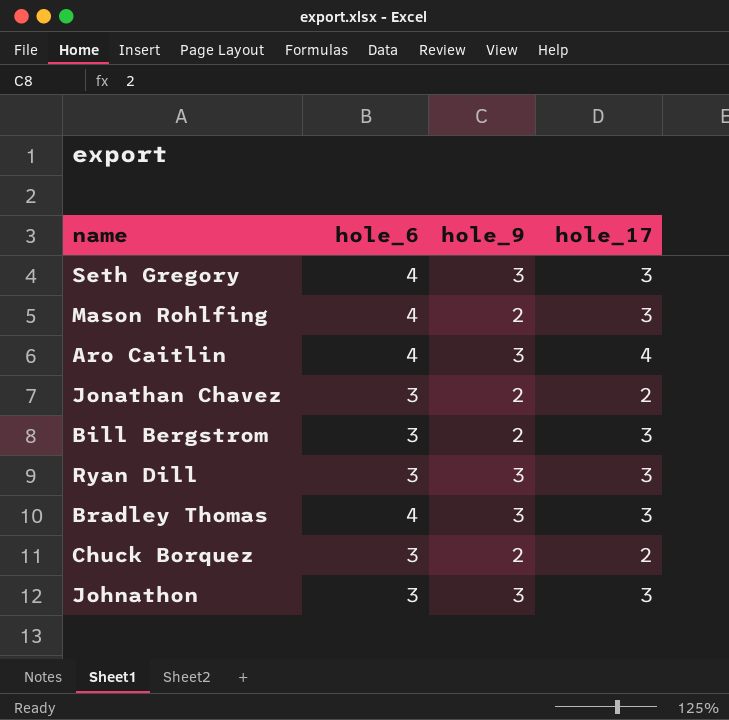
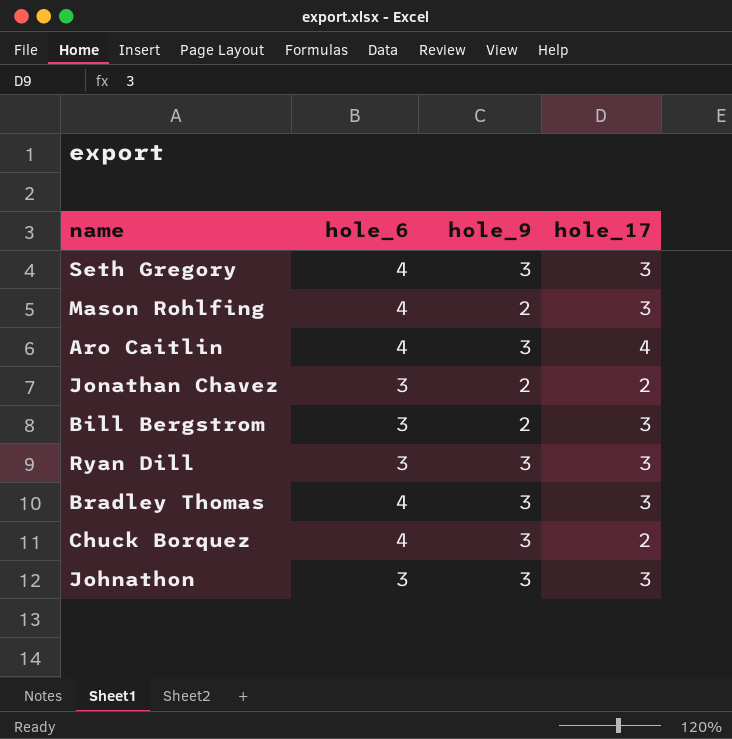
Chuck Borquez | hole_6: 3 -> 4
Chuck Borquez | hole_9: 2 -> 3

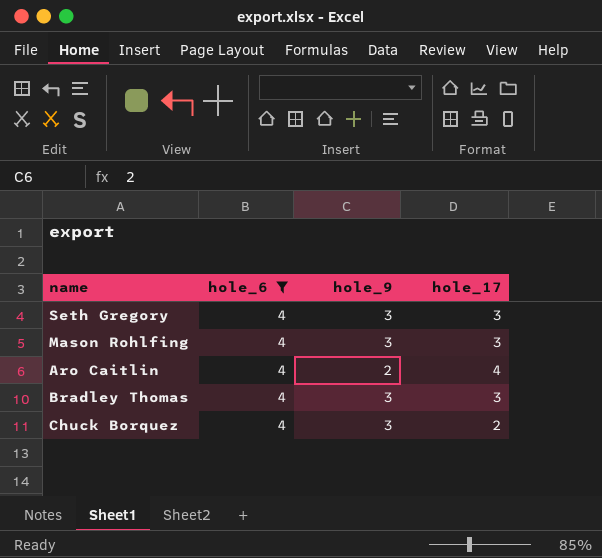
filter: none -> hole_6 = 4
Mason Rohlfing | hole_9: 2 -> 3
Aro Caitlin | hole_9: 3 -> 2

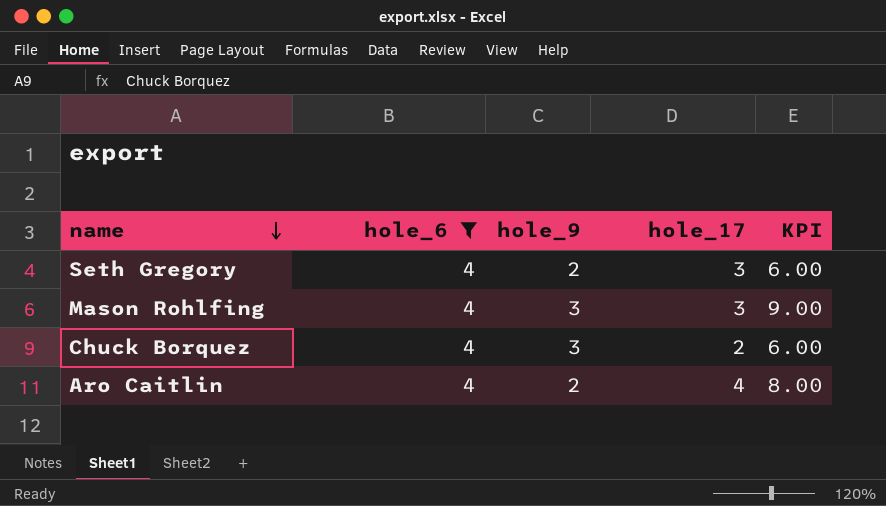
row order: none -> name descending
column KPI | formula: none -> [hole_9] * [hole_17]
row Bradley Thomas: 4 | 3 | 3 -> none
Seth Gregory | hole_9: 3 -> 2

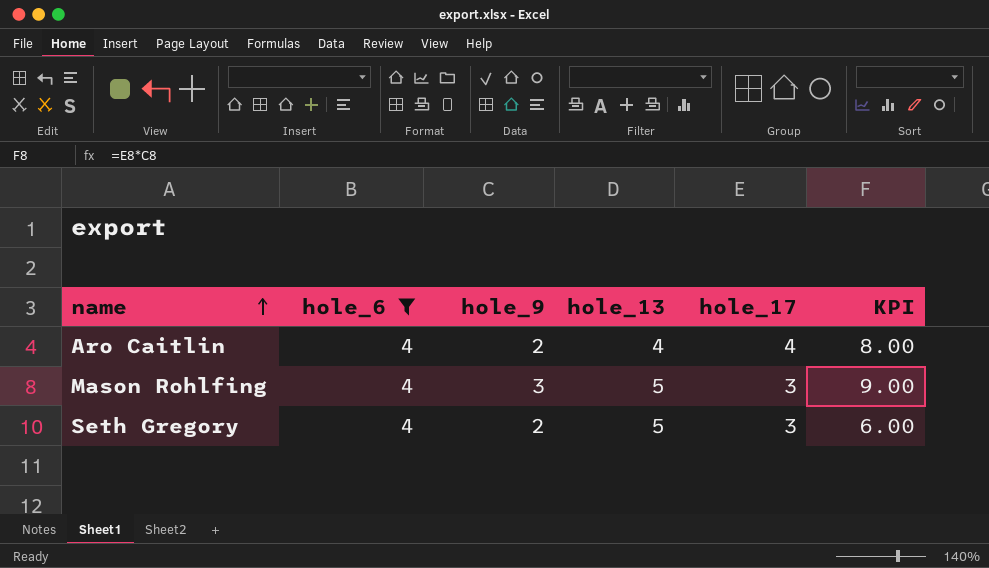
row order: name descending -> name ascending
column hole_13 | position: none -> 4
row Chuck Borquez: 4 | 3 | 2 | 6.00 -> none

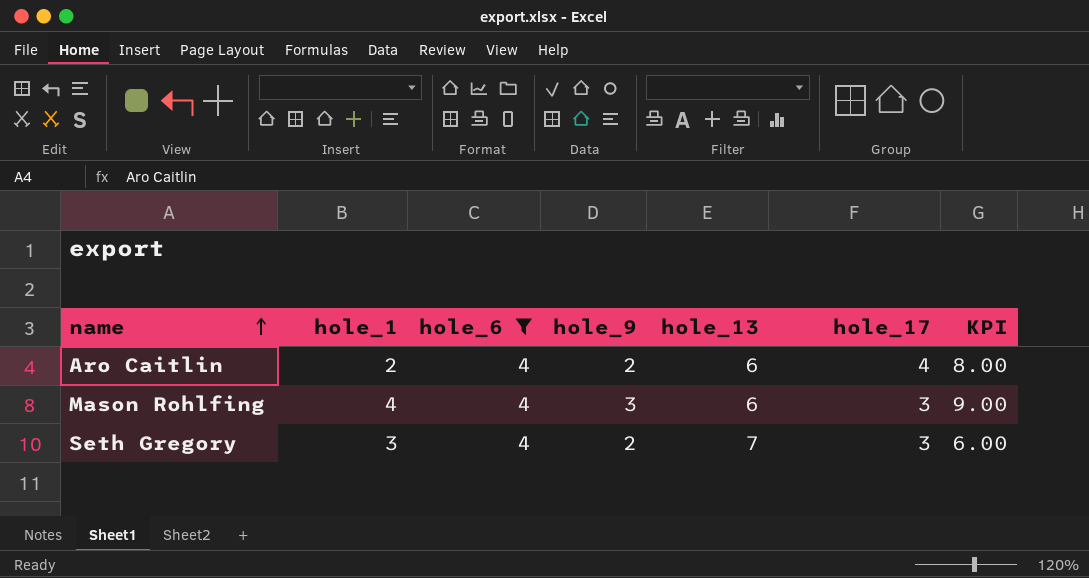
column hole_1 | position: none -> 2
Aro Caitlin | hole_13: 4 -> 6
Mason Rohlfing | hole_13: 5 -> 6
Seth Gregory | hole_13: 5 -> 7

